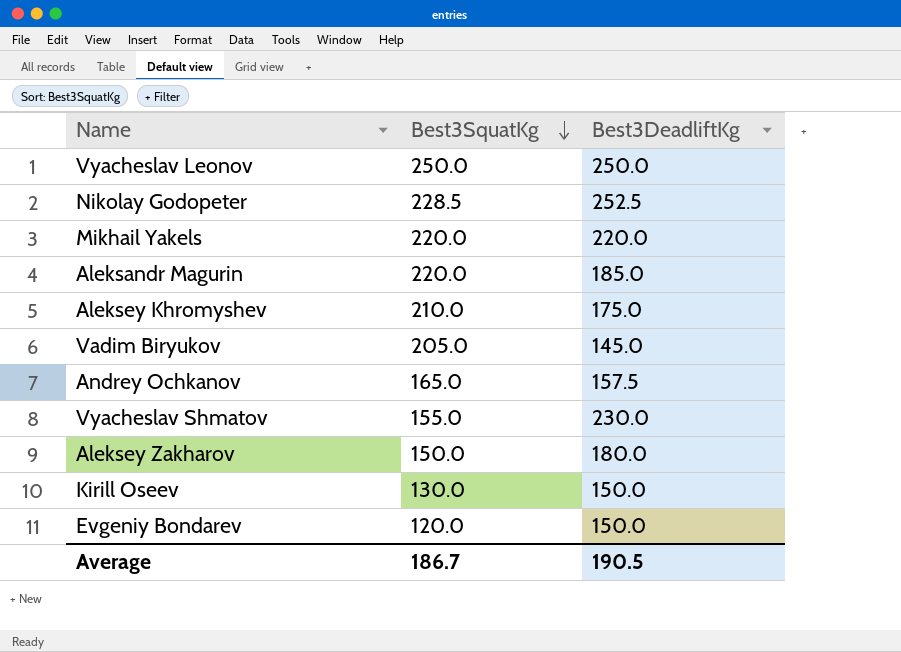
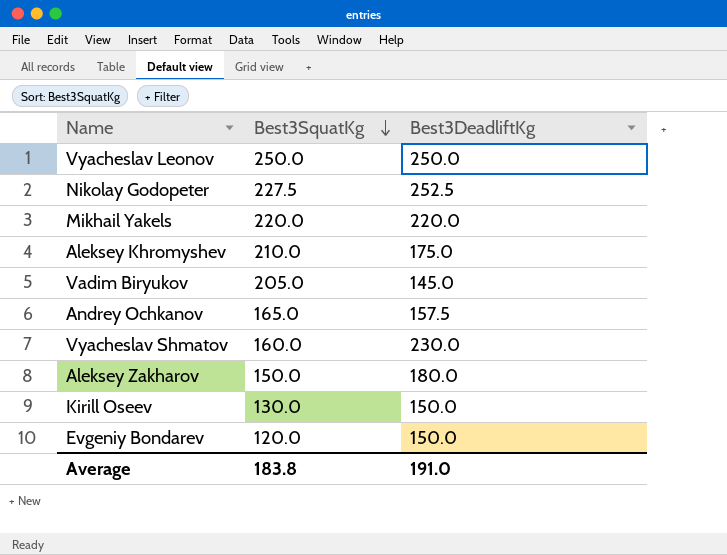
row Aleksandr Magurin: 220.0 | 185.0 -> none
Nikolay Godopeter | Best3SquatKg: 228.5 -> 227.5
Vyacheslav Shmatov | Best3SquatKg: 155.0 -> 160.0
Average | Best3SquatKg: 186.7 -> 183.8
Average | Best3DeadliftKg: 190.5 -> 191.0

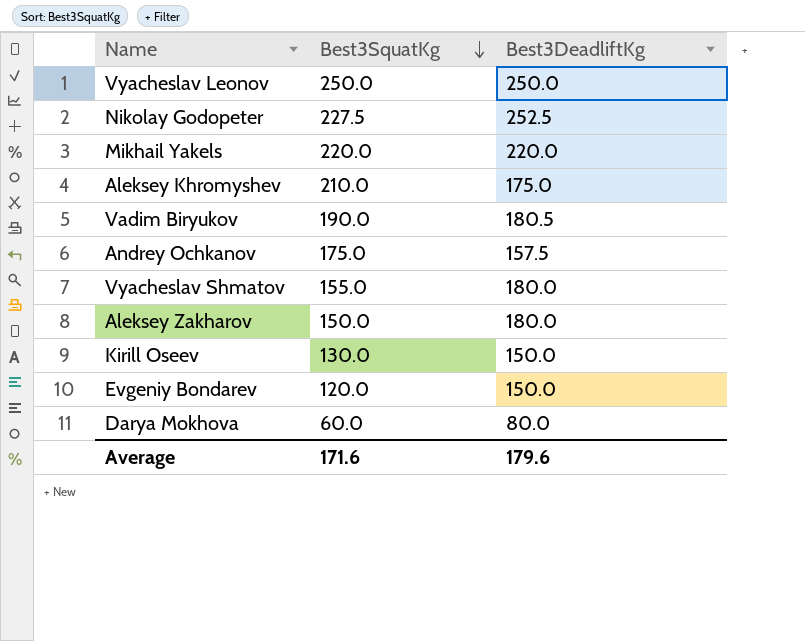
Vadim Biryukov | Best3SquatKg: 205.0 -> 190.0
Vadim Biryukov | Best3DeadliftKg: 145.0 -> 180.5
Andrey Ochkanov | Best3SquatKg: 165.0 -> 175.0
Vyacheslav Shmatov | Best3SquatKg: 160.0 -> 155.0
Vyacheslav Shmatov | Best3DeadliftKg: 230.0 -> 180.0
row Darya Mokhova: none -> 60.0 | 80.0
Average | Best3SquatKg: 183.8 -> 171.6
Average | Best3DeadliftKg: 191.0 -> 179.6

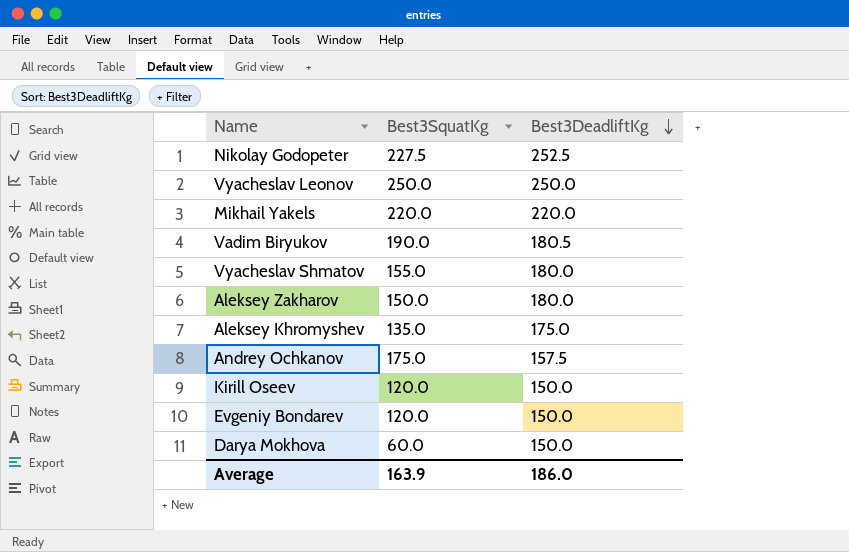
row order: Best3SquatKg descending -> Best3DeadliftKg descending
Aleksey Khromyshev | Best3SquatKg: 210.0 -> 135.0
Kirill Oseev | Best3SquatKg: 130.0 -> 120.0
Darya Mokhova | Best3DeadliftKg: 80.0 -> 150.0
Average | Best3SquatKg: 171.6 -> 163.9
Average | Best3DeadliftKg: 179.6 -> 186.0

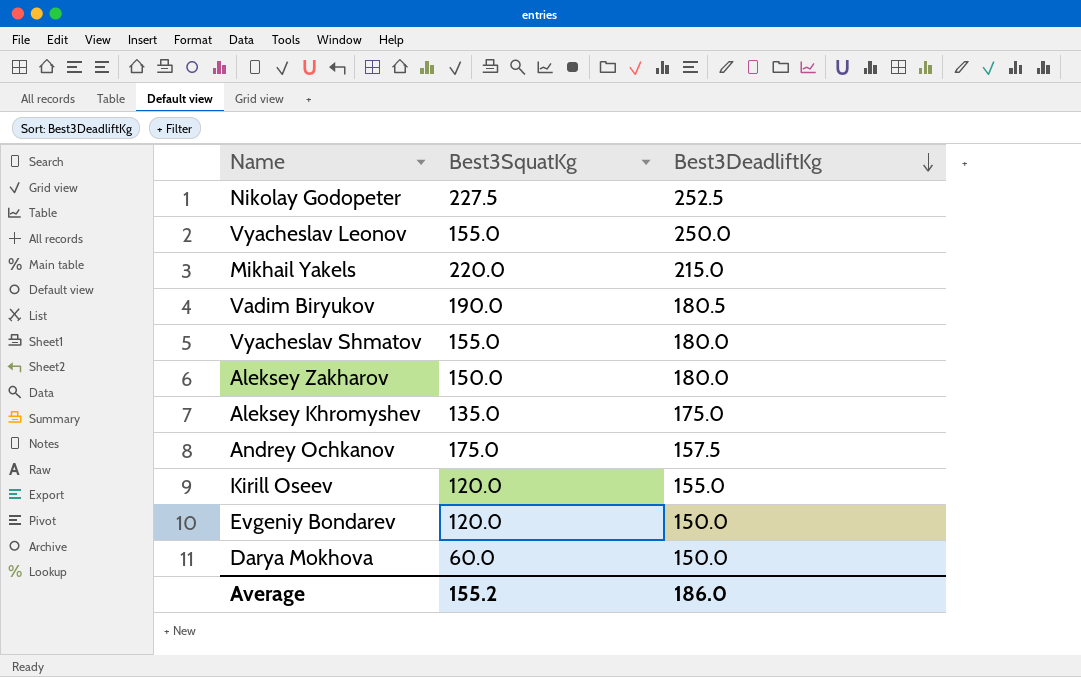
Vyacheslav Leonov | Best3SquatKg: 250.0 -> 155.0
Mikhail Yakels | Best3DeadliftKg: 220.0 -> 215.0
Kirill Oseev | Best3DeadliftKg: 150.0 -> 155.0
Average | Best3SquatKg: 163.9 -> 155.2

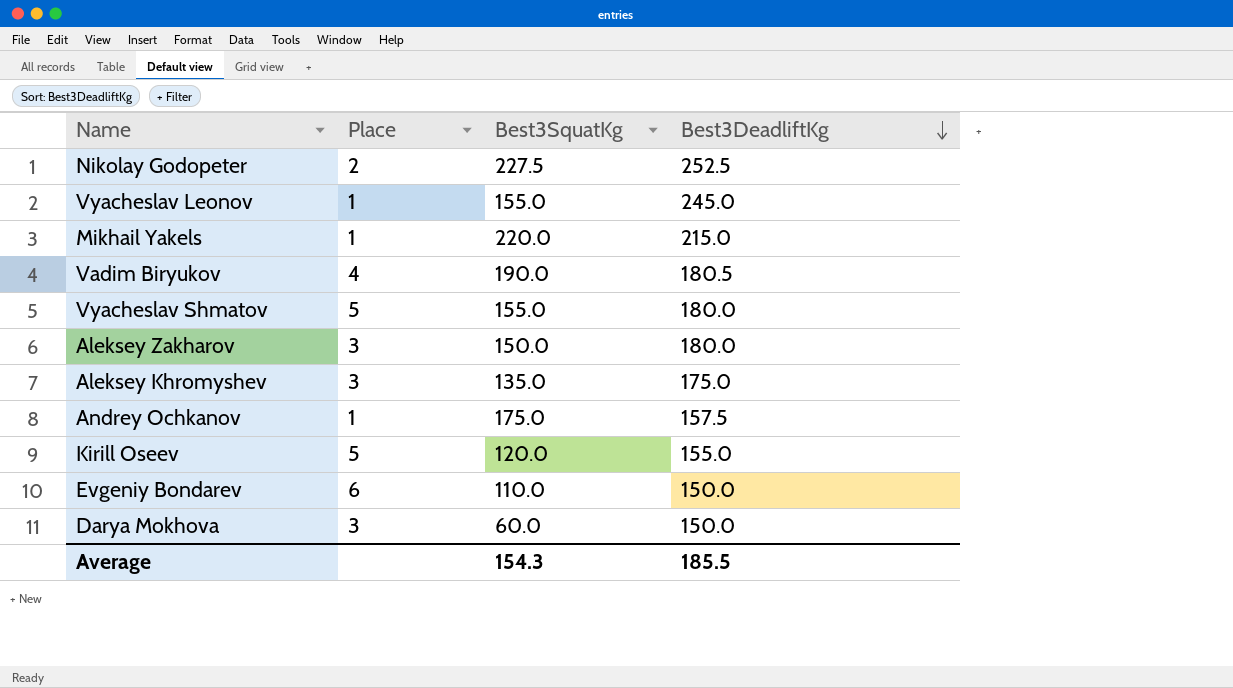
column Place | position: none -> 2
Vyacheslav Leonov | Best3DeadliftKg: 250.0 -> 245.0
Evgeniy Bondarev | Best3SquatKg: 120.0 -> 110.0
Average | Best3SquatKg: 155.2 -> 154.3
Average | Best3DeadliftKg: 186.0 -> 185.5

